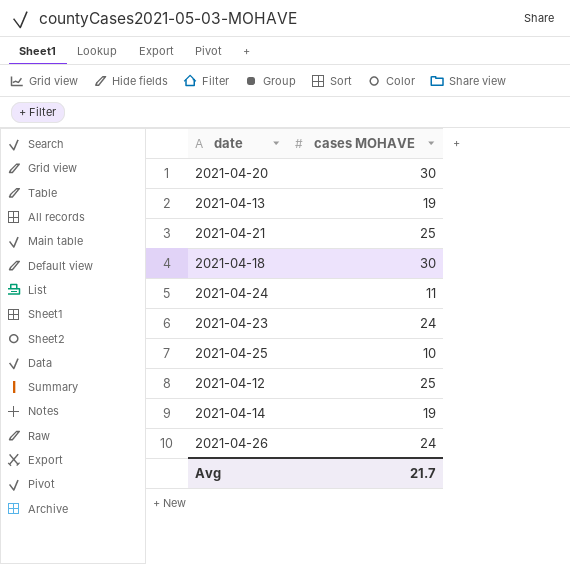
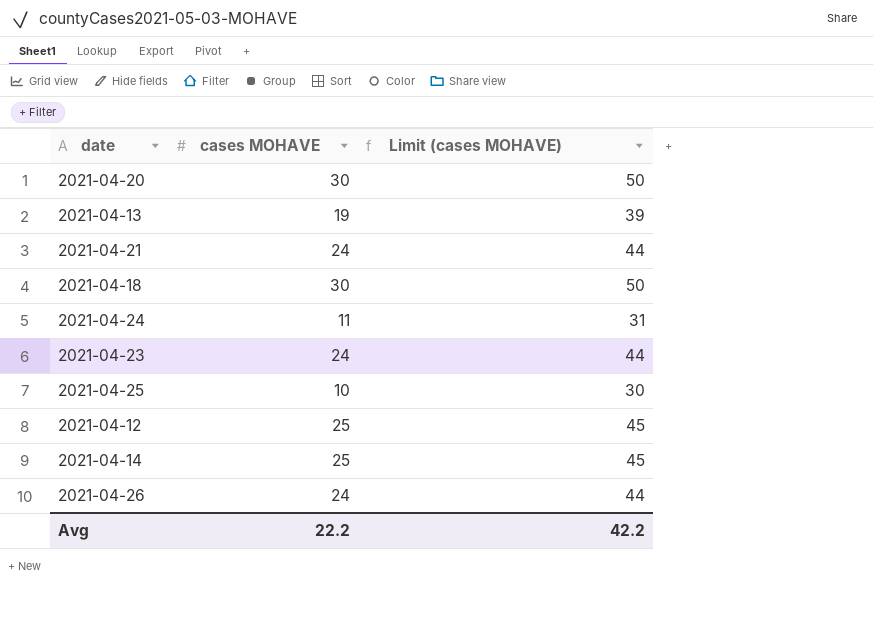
column Limit (cases MOHAVE) | formula: none -> [cases MOHAVE] + 20
2021-04-21 | cases MOHAVE: 25 -> 24
2021-04-14 | cases MOHAVE: 19 -> 25
Avg | cases MOHAVE: 21.7 -> 22.2

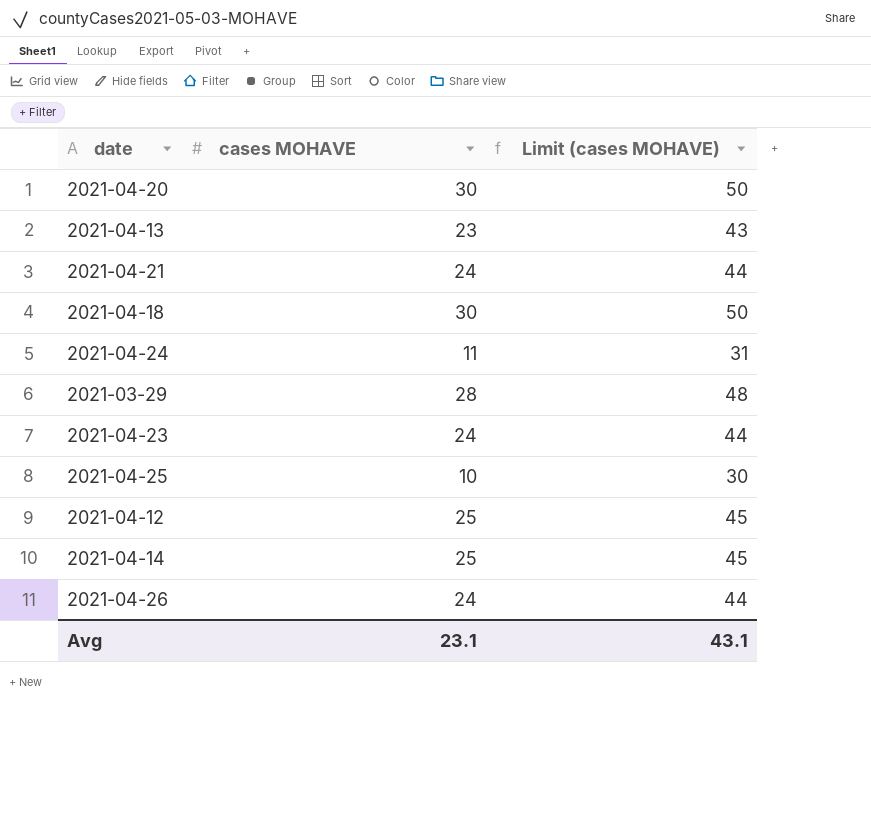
2021-04-13 | cases MOHAVE: 19 -> 23
2021-04-13 | Limit (cases MOHAVE): 39 -> 43
row 2021-03-29: none -> 28 | 48
Avg | cases MOHAVE: 22.2 -> 23.1
Avg | Limit (cases MOHAVE): 42.2 -> 43.1

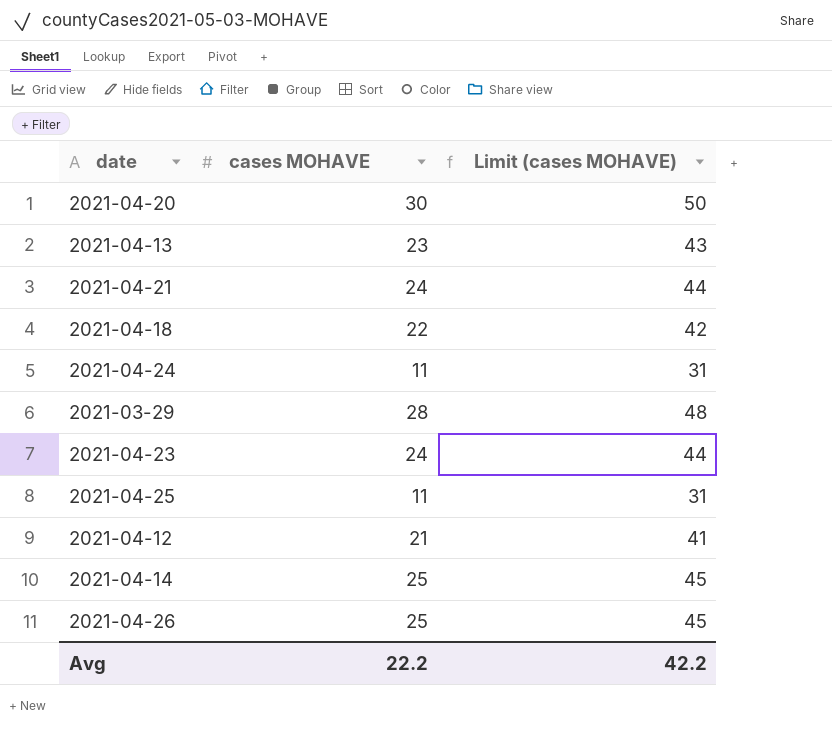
2021-04-18 | cases MOHAVE: 30 -> 22
2021-04-18 | Limit (cases MOHAVE): 50 -> 42
2021-04-25 | cases MOHAVE: 10 -> 11
2021-04-25 | Limit (cases MOHAVE): 30 -> 31
2021-04-12 | cases MOHAVE: 25 -> 21
2021-04-12 | Limit (cases MOHAVE): 45 -> 41
2021-04-26 | cases MOHAVE: 24 -> 25
2021-04-26 | Limit (cases MOHAVE): 44 -> 45
Avg | cases MOHAVE: 23.1 -> 22.2
Avg | Limit (cases MOHAVE): 43.1 -> 42.2

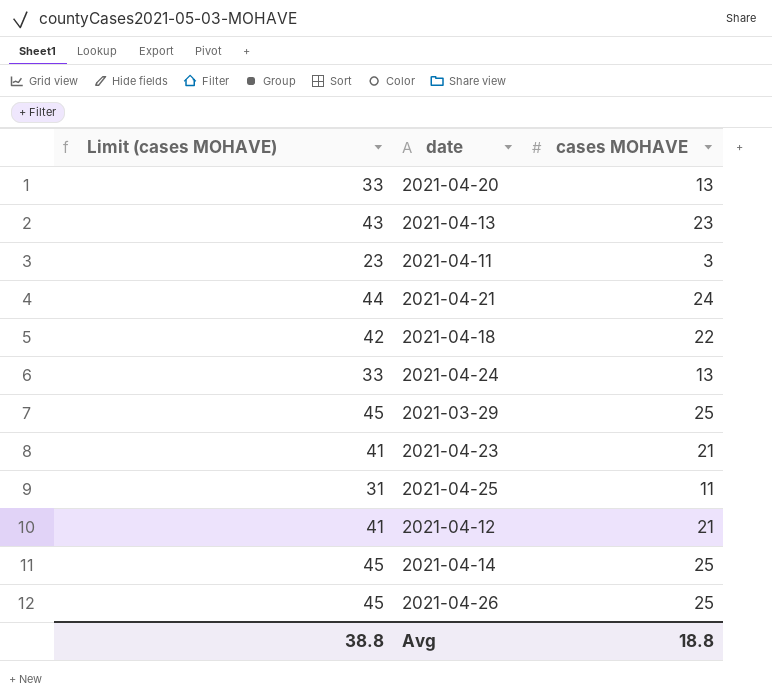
column Limit (cases MOHAVE) | position: 3 -> 1
2021-04-20 | Limit (cases MOHAVE): 50 -> 33
2021-04-20 | cases MOHAVE: 30 -> 13
row 2021-04-11: none -> 23 | 3
2021-04-24 | Limit (cases MOHAVE): 31 -> 33
2021-04-24 | cases MOHAVE: 11 -> 13
2021-03-29 | Limit (cases MOHAVE): 48 -> 45
2021-03-29 | cases MOHAVE: 28 -> 25
2021-04-23 | Limit (cases MOHAVE): 44 -> 41
2021-04-23 | cases MOHAVE: 24 -> 21
Avg | Limit (cases MOHAVE): 42.2 -> 38.8
Avg | cases MOHAVE: 22.2 -> 18.8

